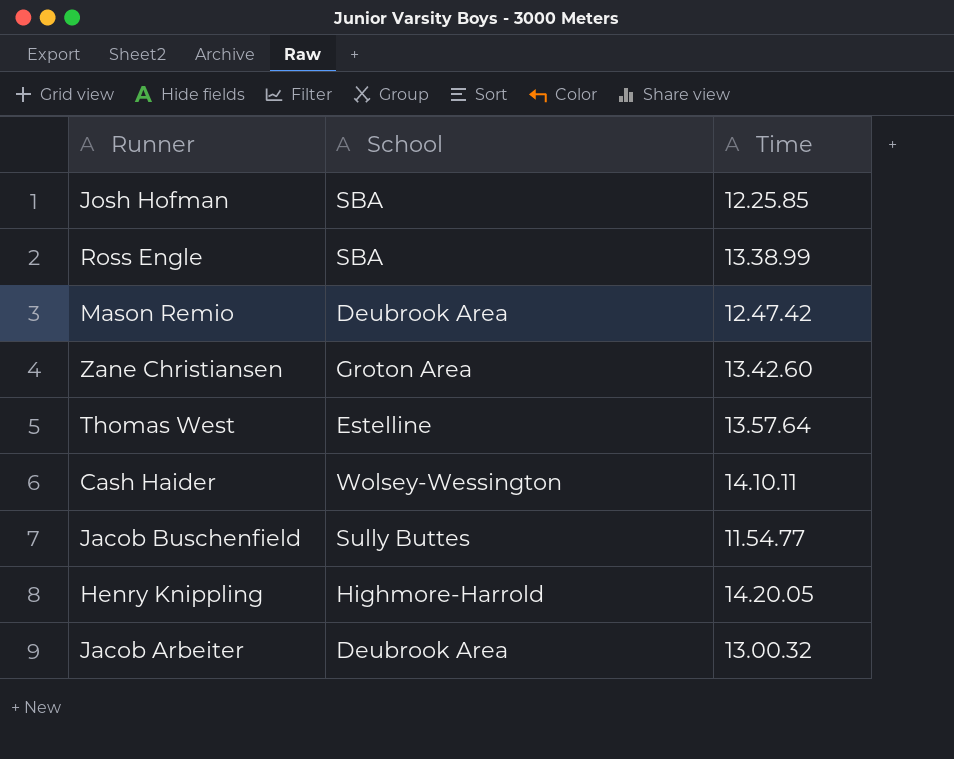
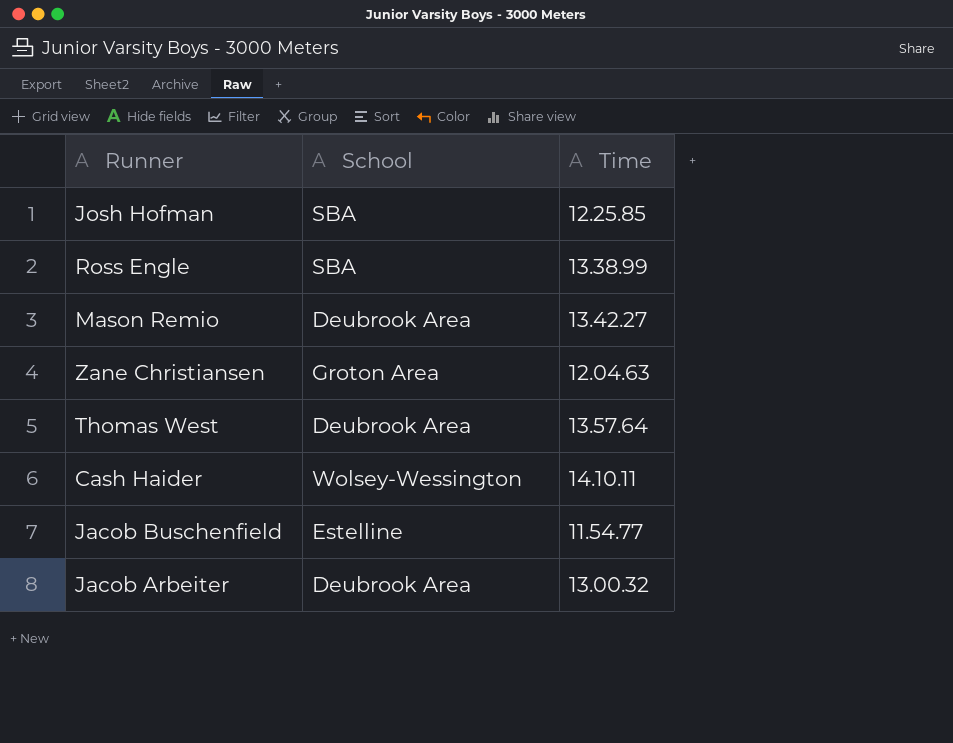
row Henry Knippling: Highmore-Harrold | 14.20.05 -> none
Mason Remio | Time: 12.47.42 -> 13.42.27
Zane Christiansen | Time: 13.42.60 -> 12.04.63
Thomas West | School: Estelline -> Deubrook Area
Jacob Buschenfield | School: Sully Buttes -> Estelline

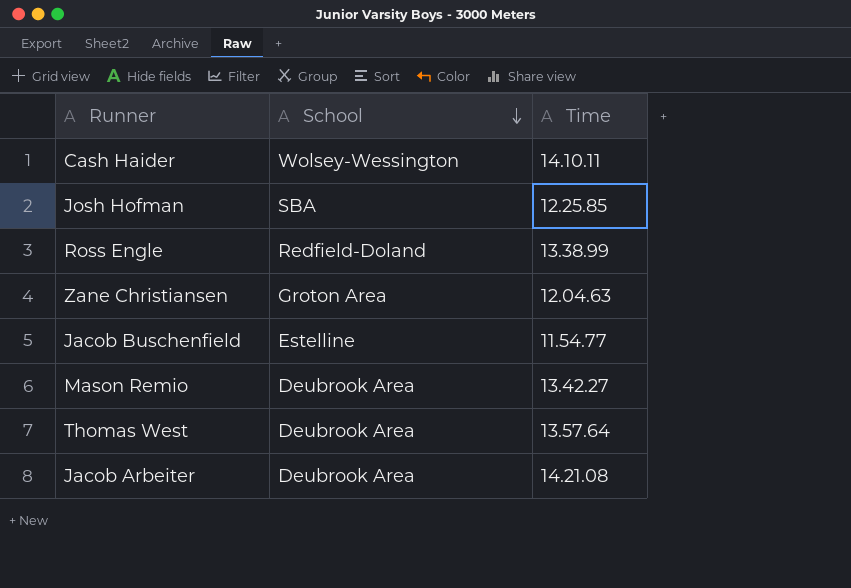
row order: none -> School descending
Ross Engle | School: SBA -> Redfield-Doland
Jacob Arbeiter | Time: 13.00.32 -> 14.21.08

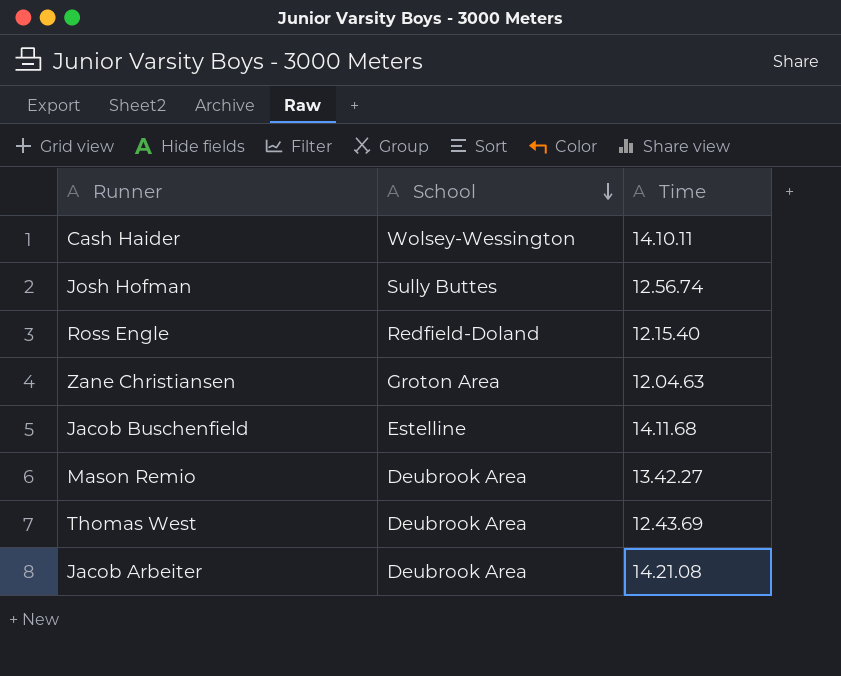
Josh Hofman | School: SBA -> Sully Buttes
Josh Hofman | Time: 12.25.85 -> 12.56.74
Ross Engle | Time: 13.38.99 -> 12.15.40
Jacob Buschenfield | Time: 11.54.77 -> 14.11.68
Thomas West | Time: 13.57.64 -> 12.43.69

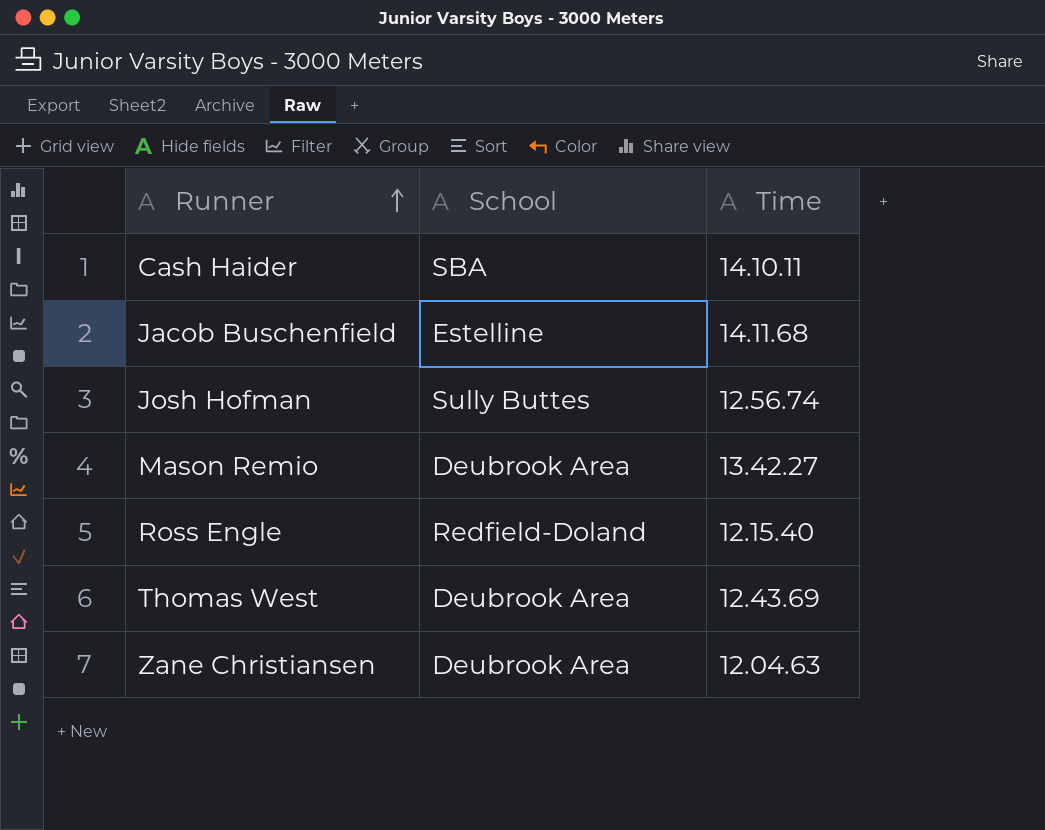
row order: School descending -> Runner ascending
row Jacob Arbeiter: Deubrook Area | 14.21.08 -> none
Cash Haider | School: Wolsey-Wessington -> SBA
Zane Christiansen | School: Groton Area -> Deubrook Area

